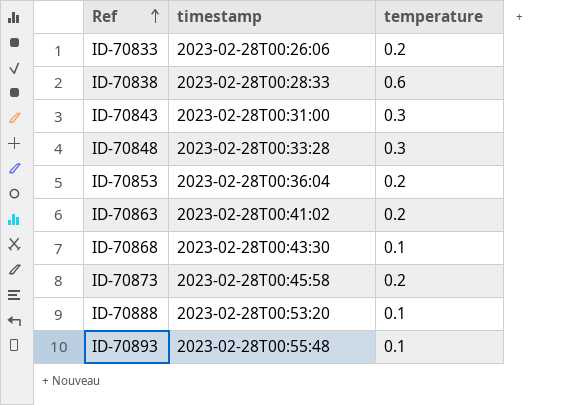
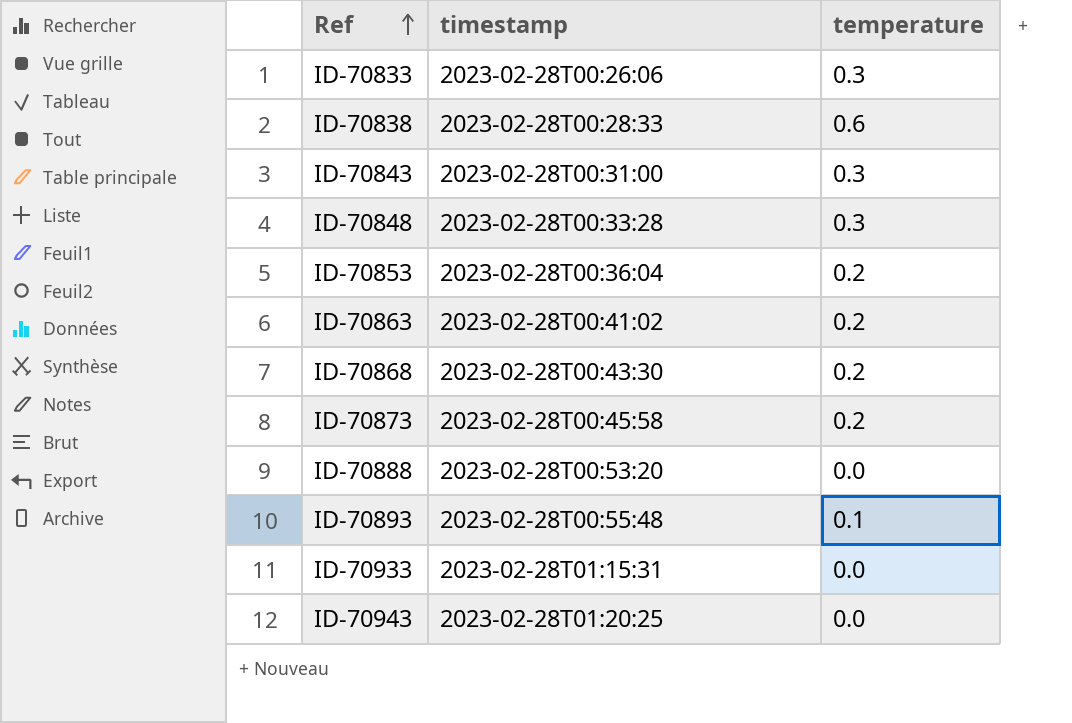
ID-70833 | temperature: 0.2 -> 0.3
ID-70868 | temperature: 0.1 -> 0.2
ID-70888 | temperature: 0.1 -> 0.0
row ID-70933: none -> 2023-02-28T01:15:31 | 0.0
row ID-70943: none -> 2023-02-28T01:20:25 | 0.0

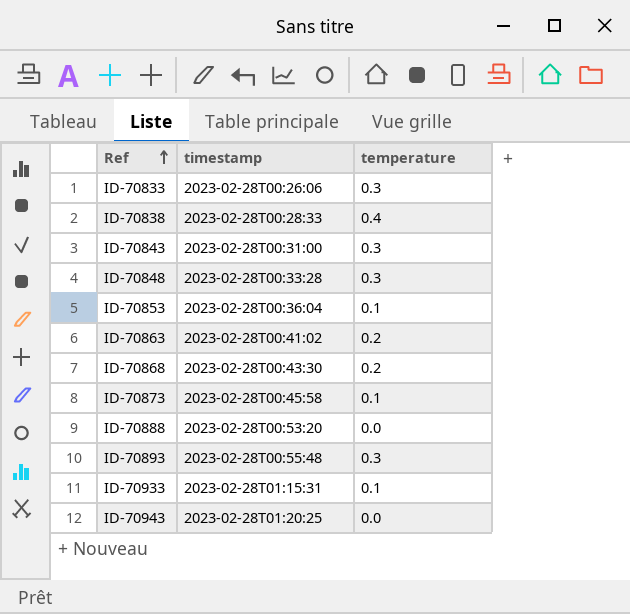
ID-70838 | temperature: 0.6 -> 0.4
ID-70853 | temperature: 0.2 -> 0.1
ID-70873 | temperature: 0.2 -> 0.1
ID-70893 | temperature: 0.1 -> 0.3
ID-70933 | temperature: 0.0 -> 0.1

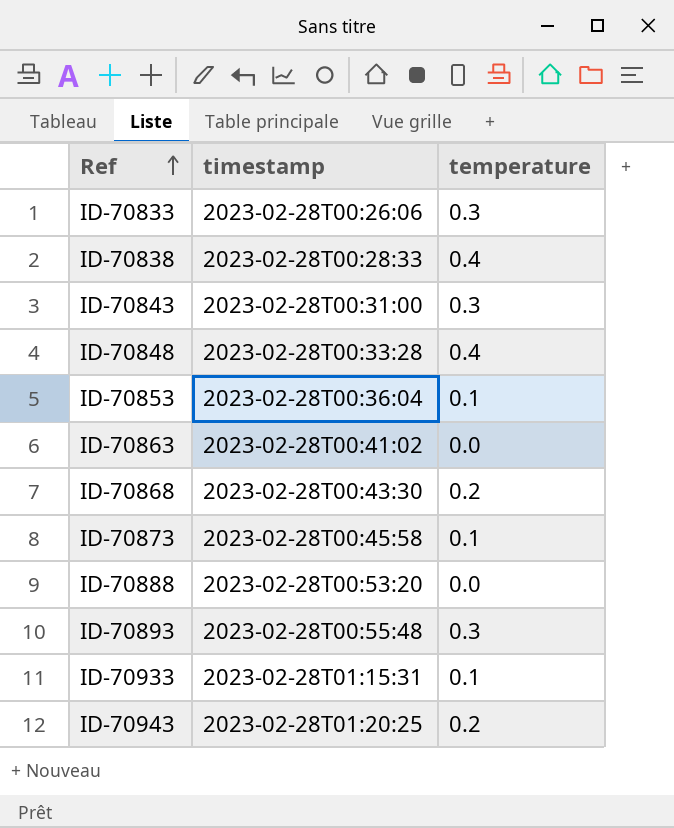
ID-70848 | temperature: 0.3 -> 0.4
ID-70863 | temperature: 0.2 -> 0.0
ID-70943 | temperature: 0.0 -> 0.2

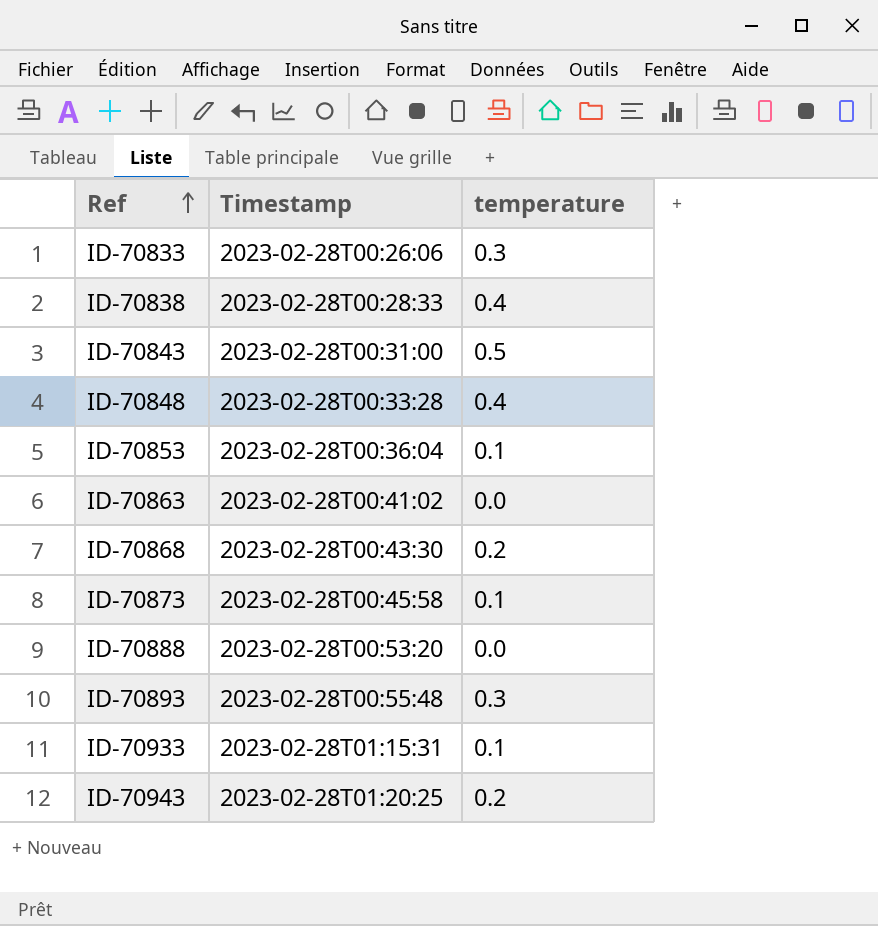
column name: timestamp -> Timestamp
ID-70843 | temperature: 0.3 -> 0.5

